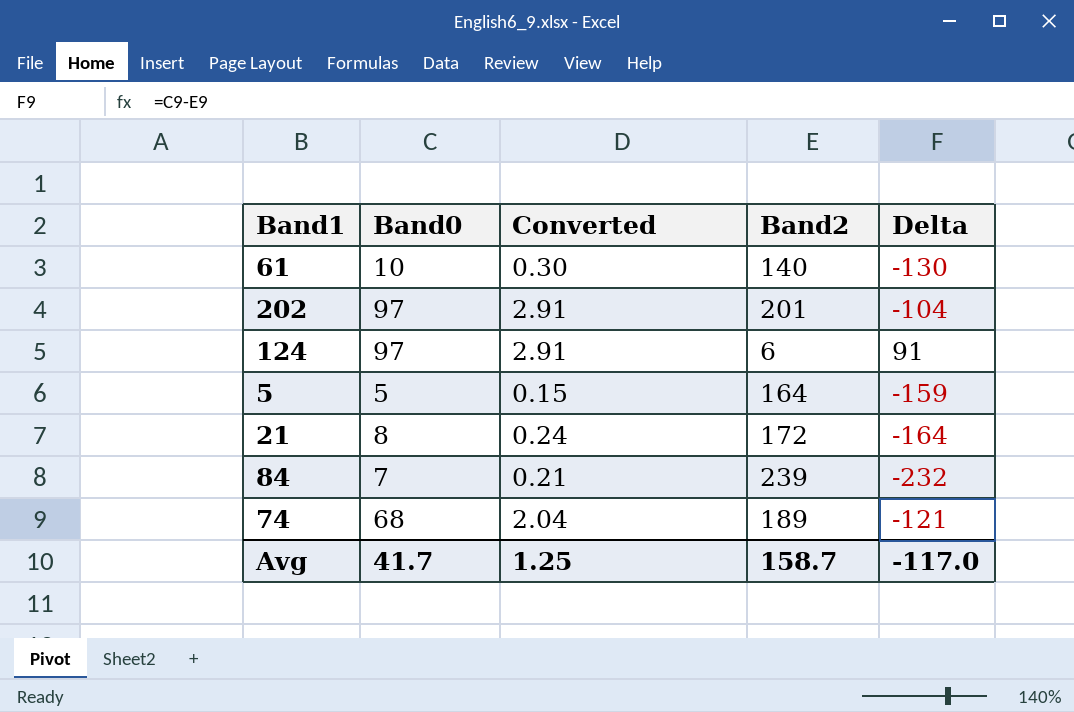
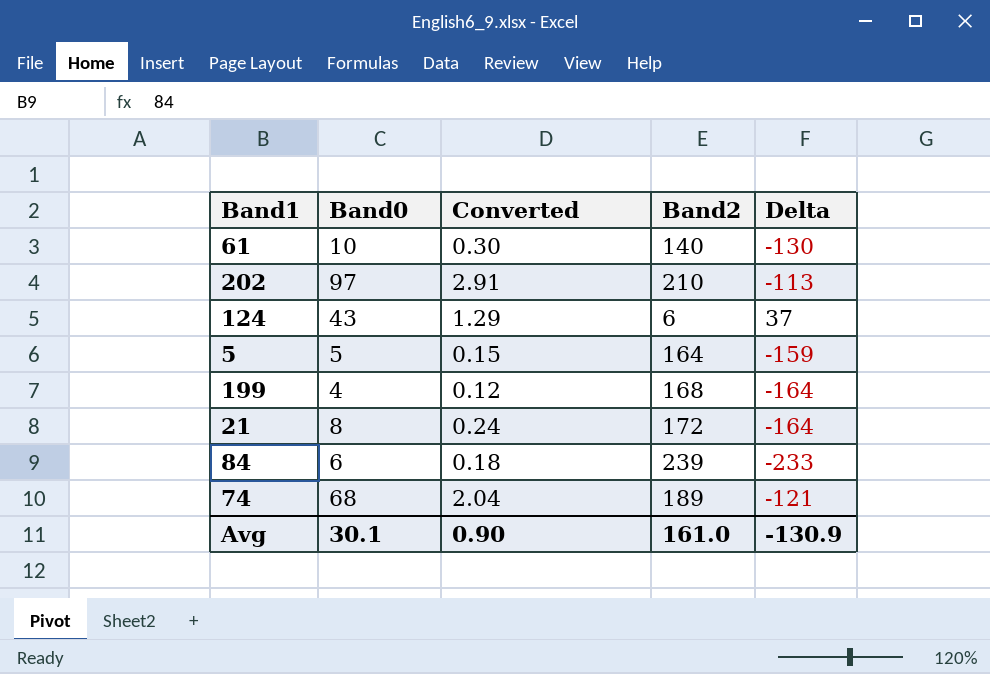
202 | Band2: 201 -> 210
202 | Delta: -104 -> -113
124 | Band0: 97 -> 43
124 | Converted: 2.91 -> 1.29
124 | Delta: 91 -> 37
row 199: none -> 4 | 0.12 | 168 | -164
84 | Band0: 7 -> 6
84 | Converted: 0.21 -> 0.18
84 | Delta: -232 -> -233
Avg | Band0: 41.7 -> 30.1
Avg | Converted: 1.25 -> 0.90
Avg | Band2: 158.7 -> 161.0
Avg | Delta: -117.0 -> -130.9

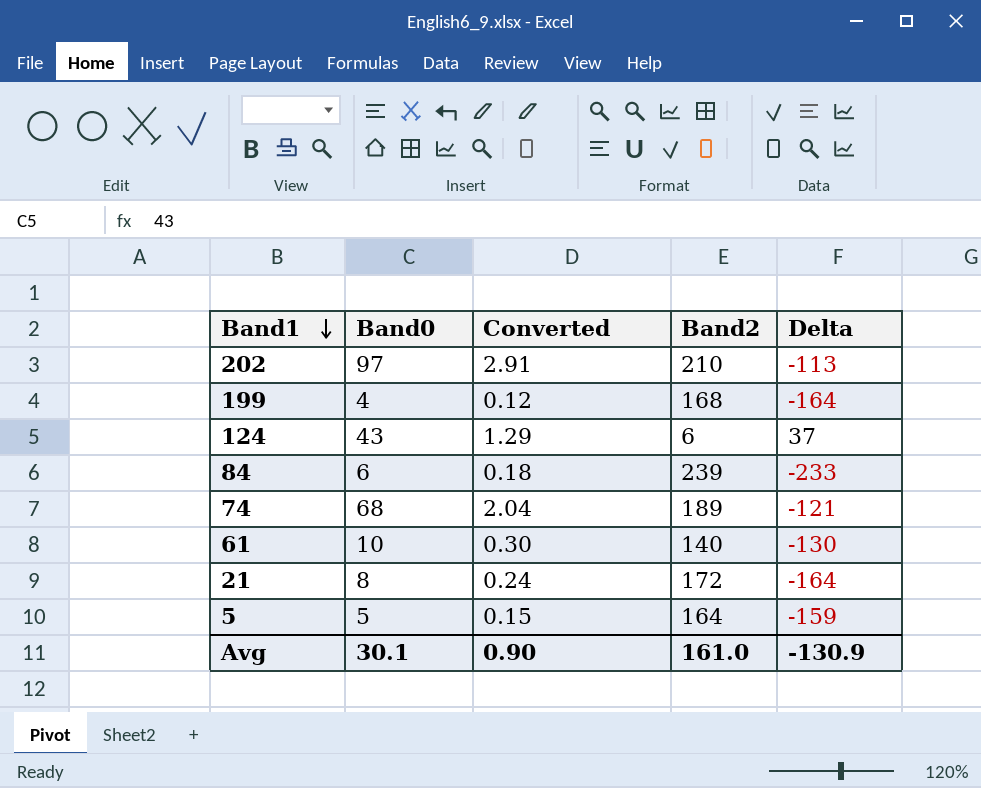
row order: none -> Band1 descending

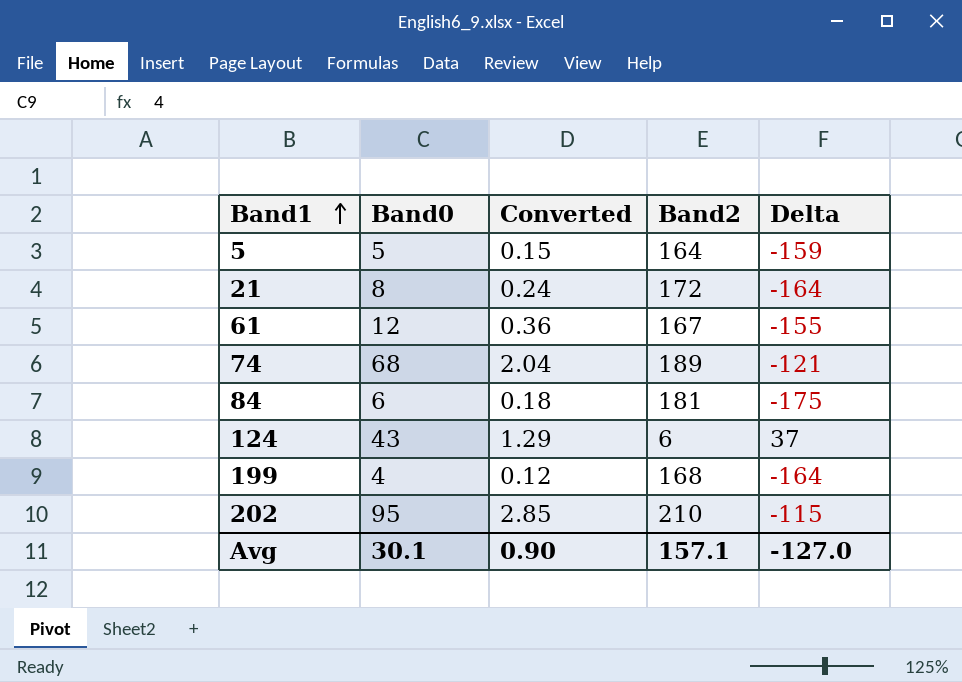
row order: Band1 descending -> Band1 ascending
61 | Band0: 10 -> 12
61 | Converted: 0.30 -> 0.36
61 | Band2: 140 -> 167
61 | Delta: -130 -> -155
84 | Band2: 239 -> 181
84 | Delta: -233 -> -175
202 | Band0: 97 -> 95
202 | Converted: 2.91 -> 2.85
202 | Delta: -113 -> -115
Avg | Band2: 161.0 -> 157.1
Avg | Delta: -130.9 -> -127.0

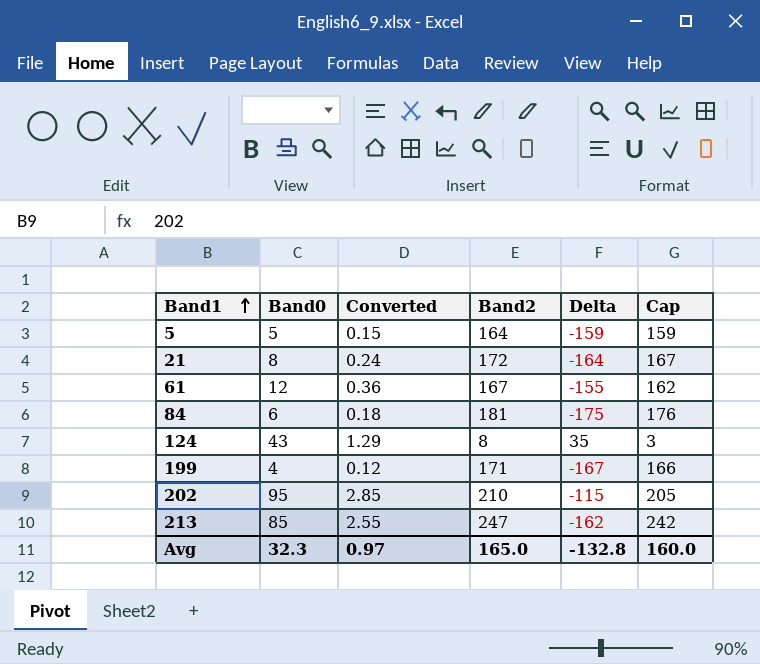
column Cap | formula: none -> [Band2] - 5
row 74: 68 | 2.04 | 189 | -121 -> none
124 | Band2: 6 -> 8
124 | Delta: 37 -> 35
199 | Band2: 168 -> 171
199 | Delta: -164 -> -167
row 213: none -> 85 | 2.55 | 247 | -162 | 242
Avg | Band0: 30.1 -> 32.3
Avg | Converted: 0.90 -> 0.97
Avg | Band2: 157.1 -> 165.0
Avg | Delta: -127.0 -> -132.8

